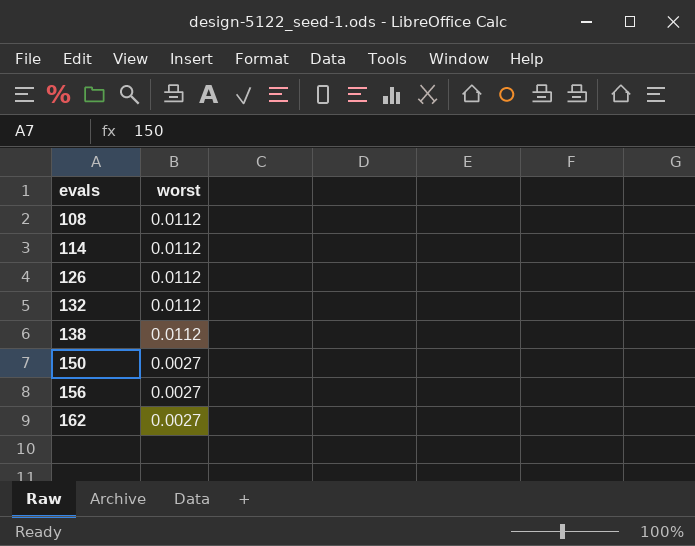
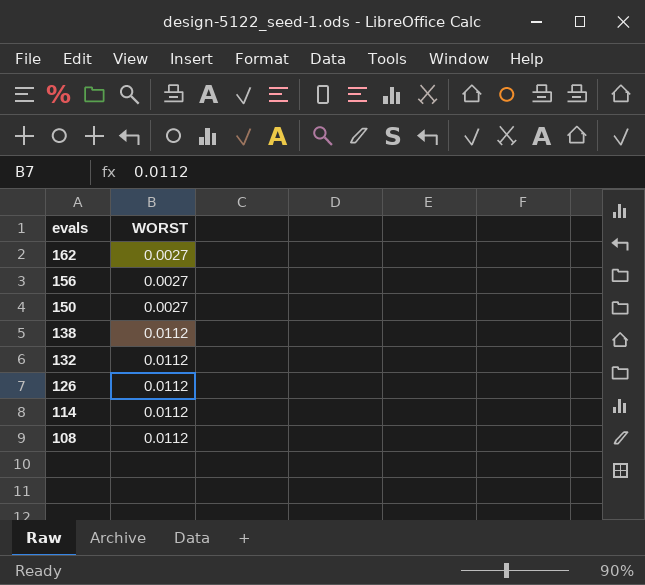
row order: evals ascending -> evals descending
column name: worst -> WORST

